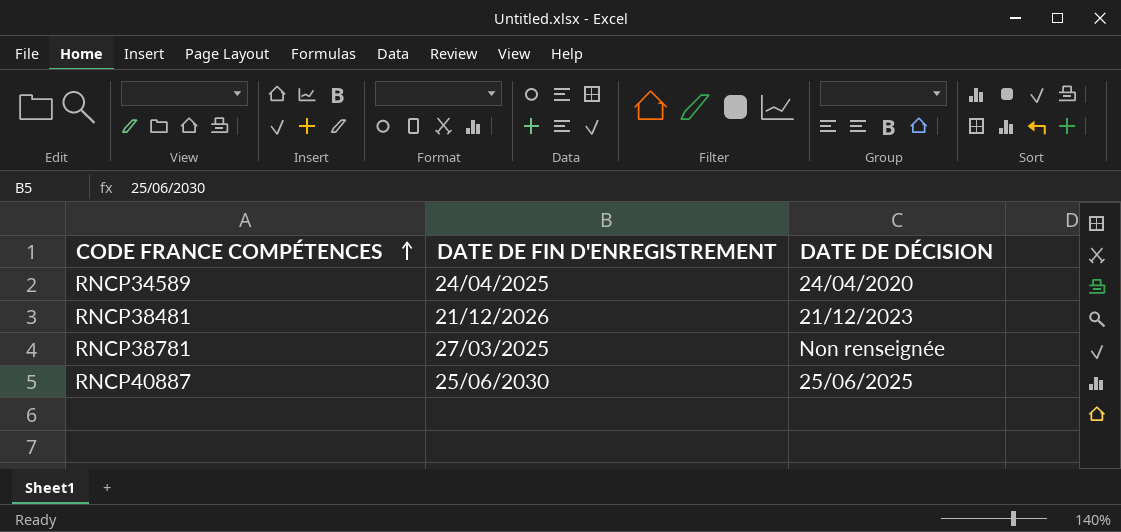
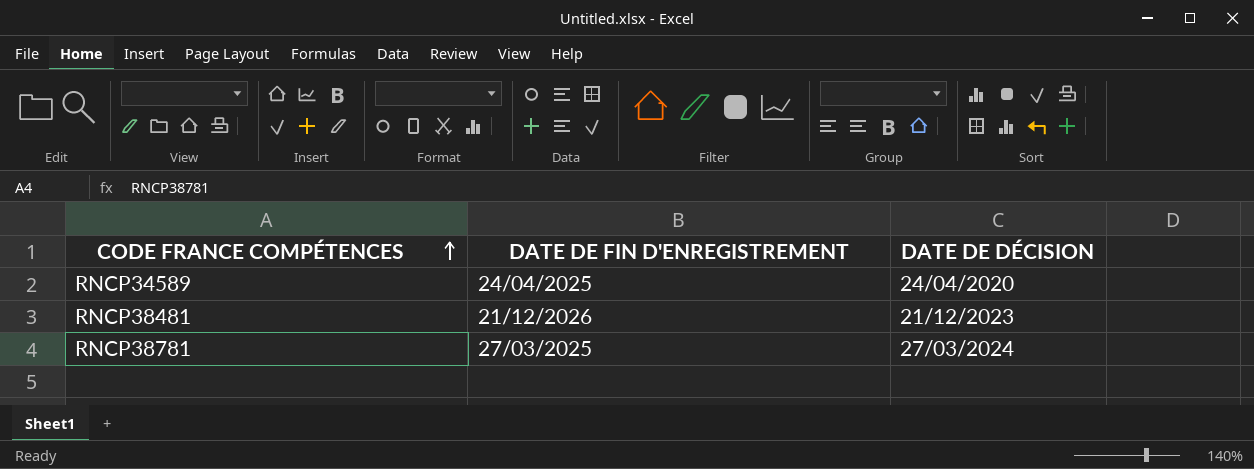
row RNCP40887: 25/06/2030 | 25/06/2025 -> none
RNCP38781 | DATE DE DÉCISION: Non renseignée -> 27/03/2024

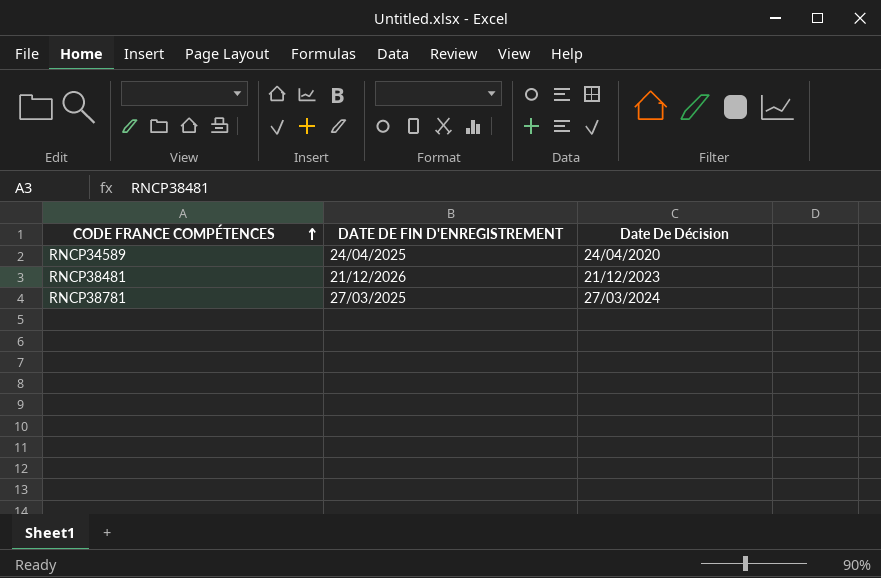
column name: DATE DE DÉCISION -> Date De Décision

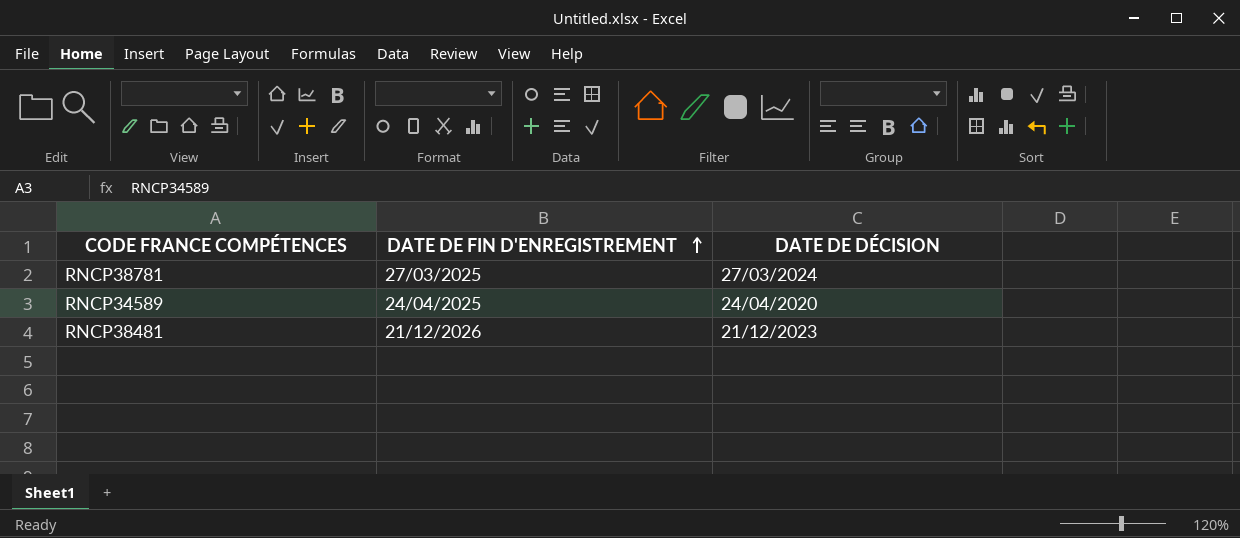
row order: CODE FRANCE COMPÉTENCES ascending -> DATE DE FIN D'ENREGISTREMENT ascending
column name: Date De Décision -> DATE DE DÉCISION

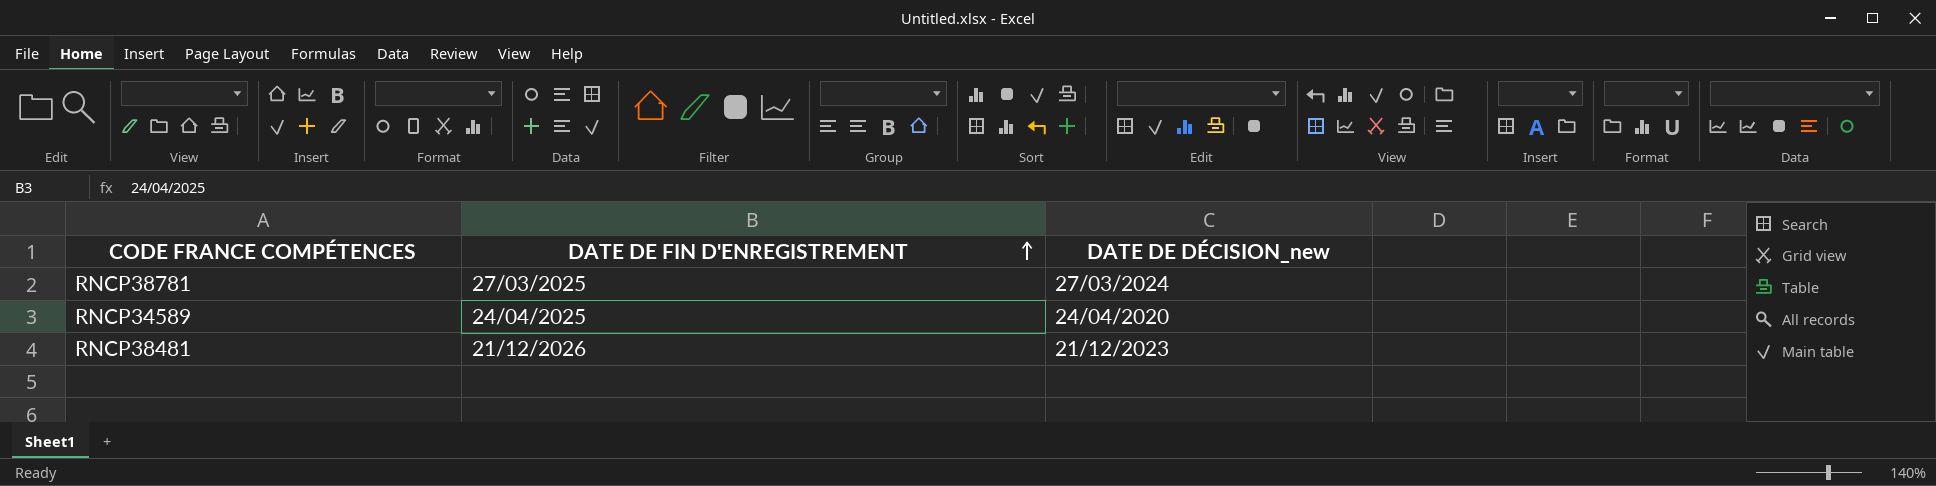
column name: DATE DE DÉCISION -> DATE DE DÉCISION_new

